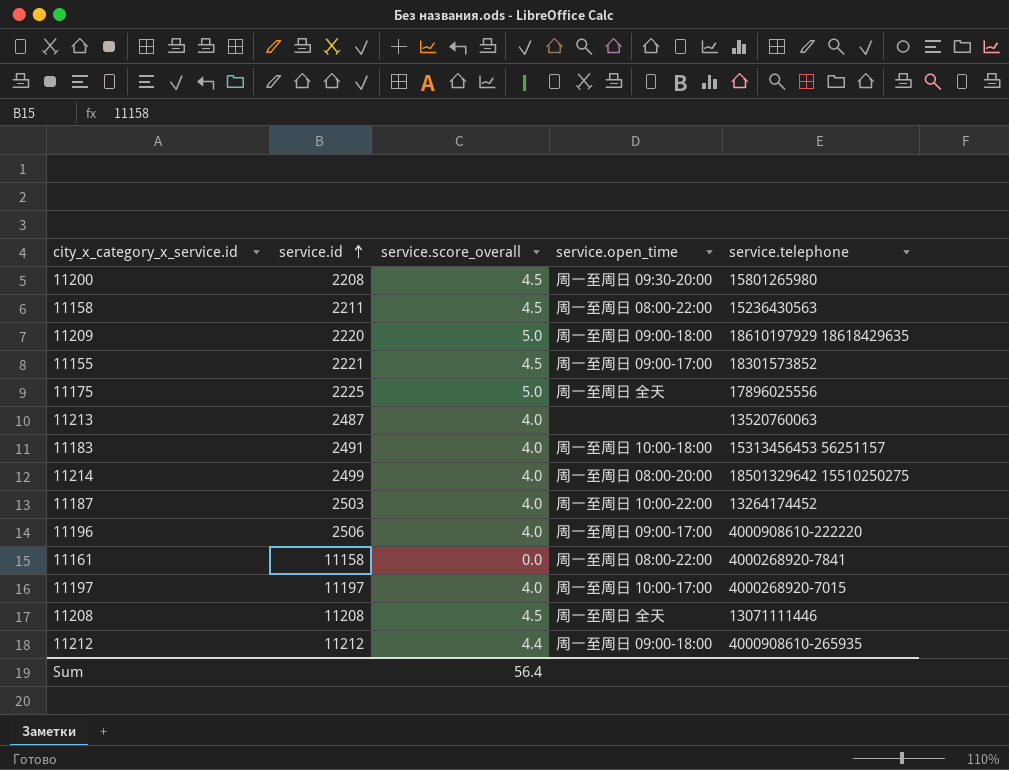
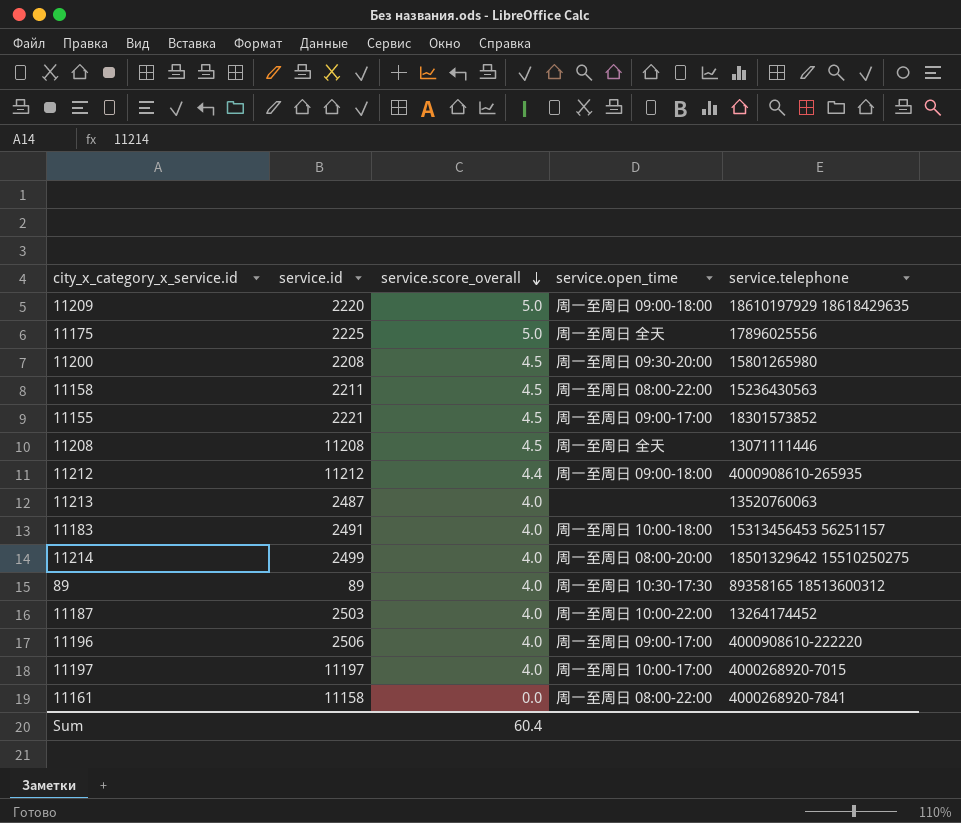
row order: service.id ascending -> service.score_overall descending
row 89: none -> 89 | 4.0 | 周一至周日 10:30-17:30 | 89358165 18513600312
Sum | service.score_overall: 56.4 -> 60.4

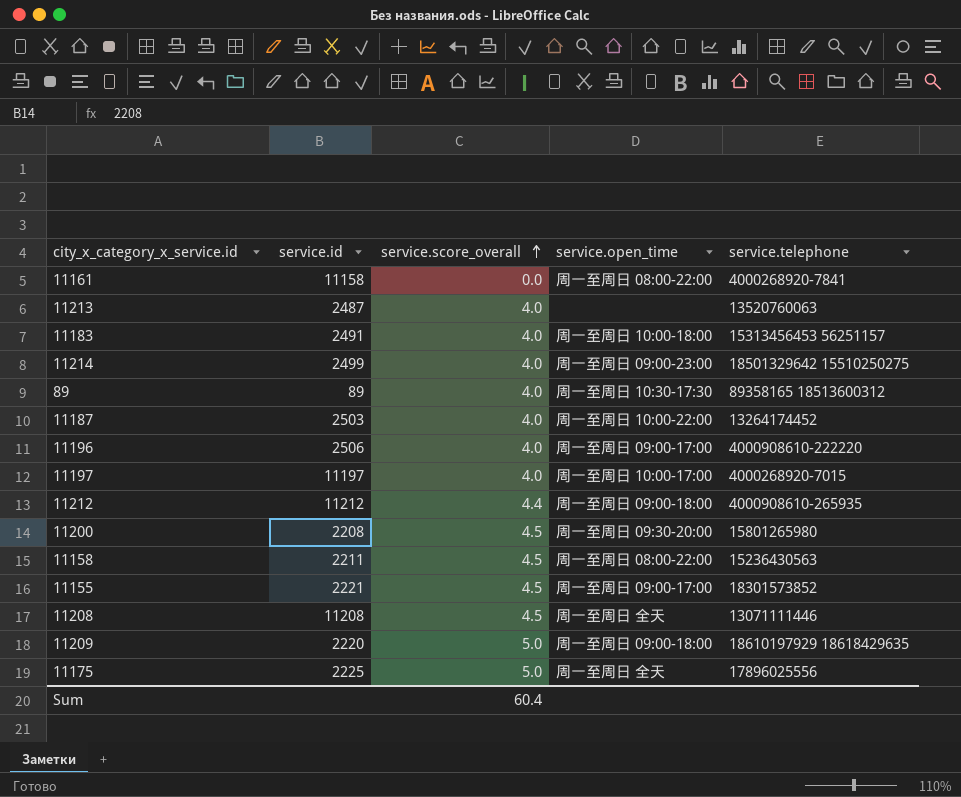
row order: service.score_overall descending -> service.score_overall ascending
11214 | service.open_time: 周一至周日 08:00-20:00 -> 周一至周日 09:00-23:00

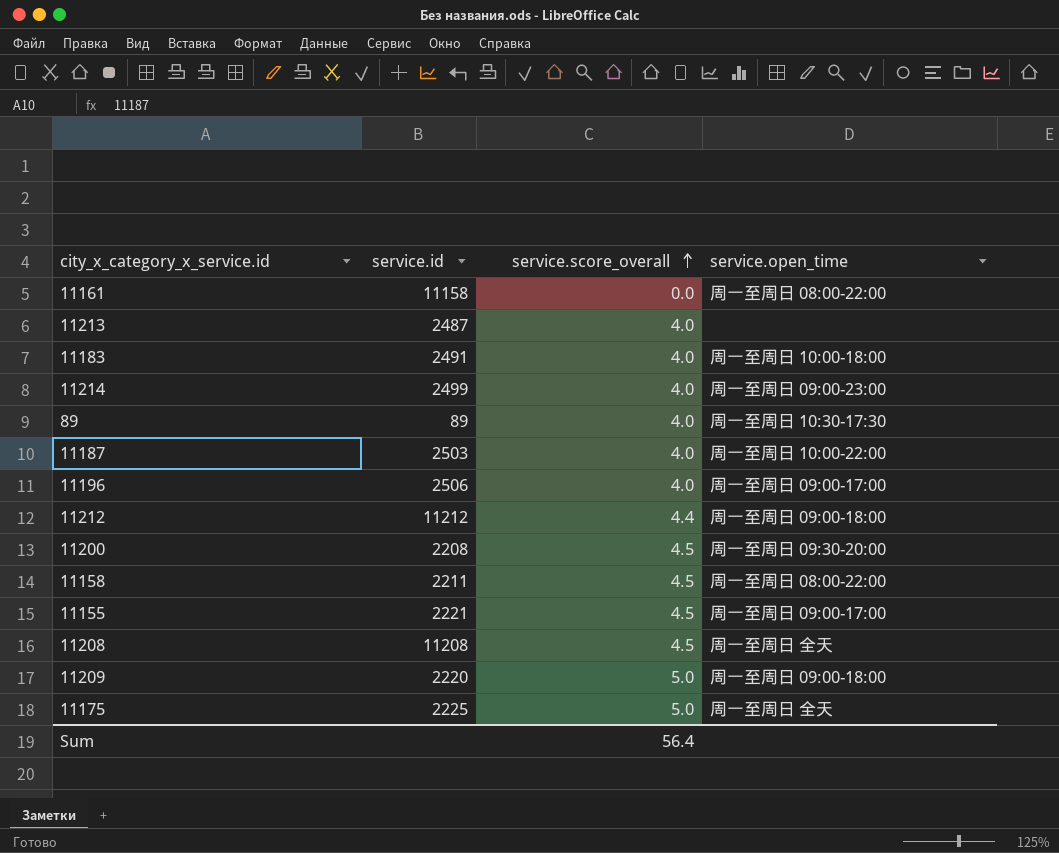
column service.telephone | position: 5 -> none
row 11197: 11197 | 4.0 | 周一至周日 10:00-17:00 | 4000268920-7015 -> none
Sum | service.score_overall: 60.4 -> 56.4

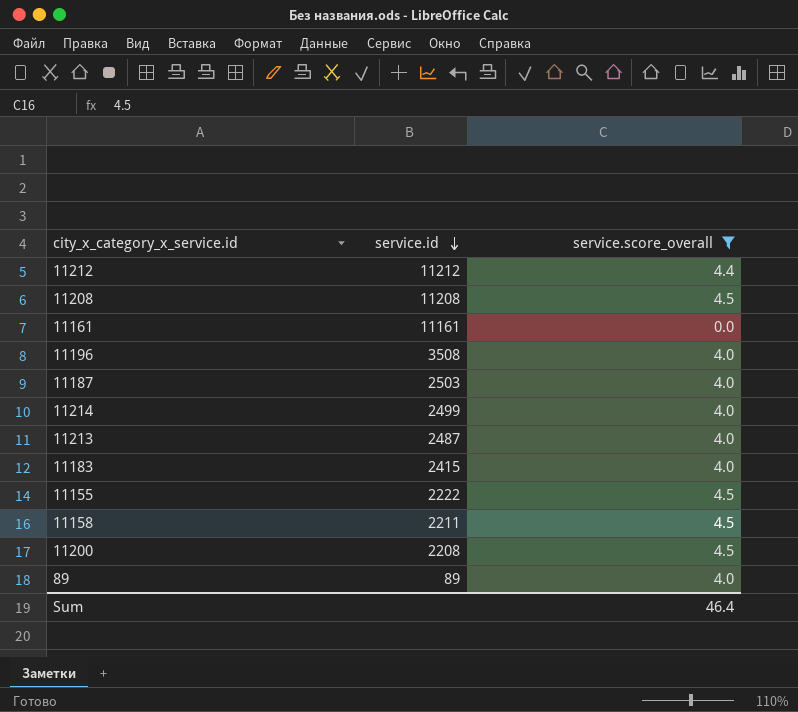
filter: none -> service.score_overall != 5.0
row order: service.score_overall ascending -> service.id descending
column service.open_time | position: 4 -> none
11161 | service.id: 11158 -> 11161
11196 | service.id: 2506 -> 3508
11183 | service.id: 2491 -> 2415
11155 | service.id: 2221 -> 2222
Sum | service.score_overall: 56.4 -> 46.4

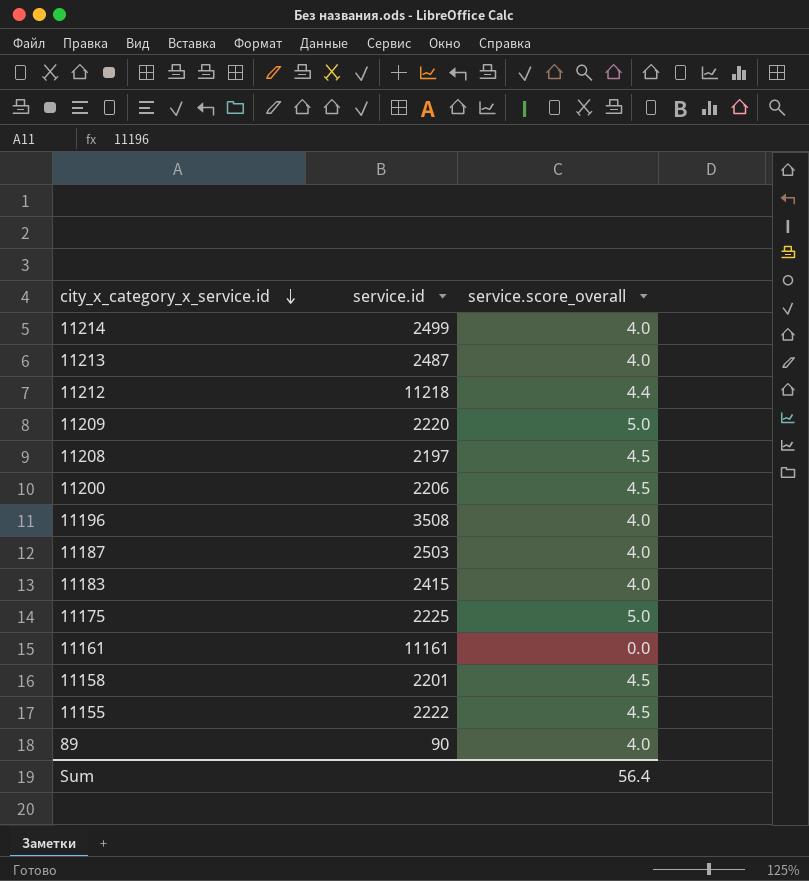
filter: service.score_overall != 5.0 -> none
row order: service.id descending -> city_x_category_x_service.id descending
11212 | service.id: 11212 -> 11218
11208 | service.id: 11208 -> 2197
11200 | service.id: 2208 -> 2206
11158 | service.id: 2211 -> 2201
89 | service.id: 89 -> 90
Sum | service.score_overall: 46.4 -> 56.4

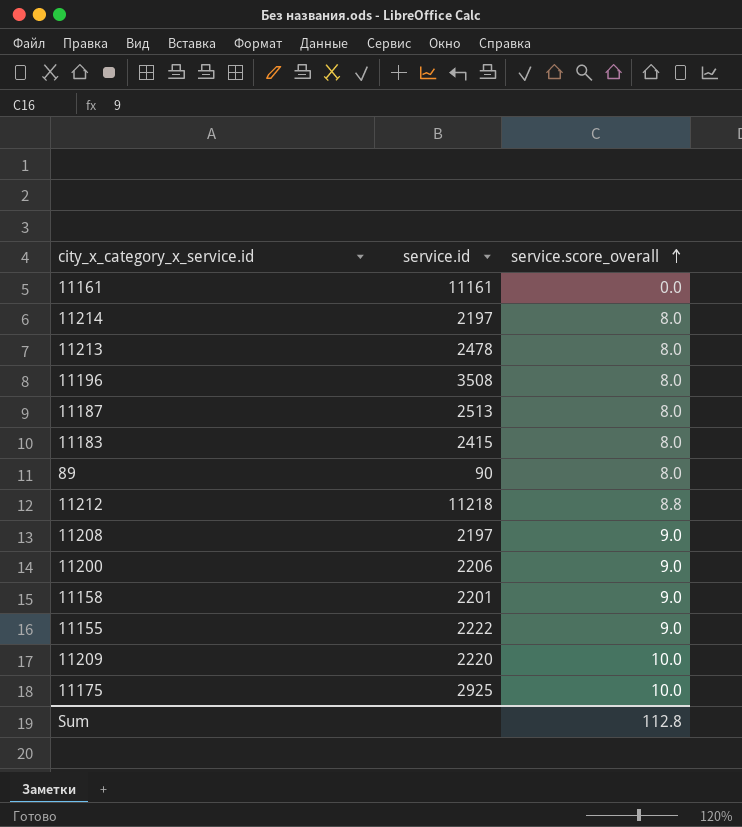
row order: city_x_category_x_service.id descending -> service.score_overall ascending
11214 | service.id: 2499 -> 2197
11214 | service.score_overall: 4.0 -> 8.0
11213 | service.id: 2487 -> 2478
11213 | service.score_overall: 4.0 -> 8.0
11196 | service.score_overall: 4.0 -> 8.0
11187 | service.id: 2503 -> 2513
11187 | service.score_overall: 4.0 -> 8.0
11183 | service.score_overall: 4.0 -> 8.0
89 | service.score_overall: 4.0 -> 8.0
11212 | service.score_overall: 4.4 -> 8.8
11208 | service.score_overall: 4.5 -> 9.0
11200 | service.score_overall: 4.5 -> 9.0
11158 | service.score_overall: 4.5 -> 9.0
11155 | service.score_overall: 4.5 -> 9.0
11209 | service.score_overall: 5.0 -> 10.0
11175 | service.id: 2225 -> 2925
11175 | service.score_overall: 5.0 -> 10.0
Sum | service.score_overall: 56.4 -> 112.8

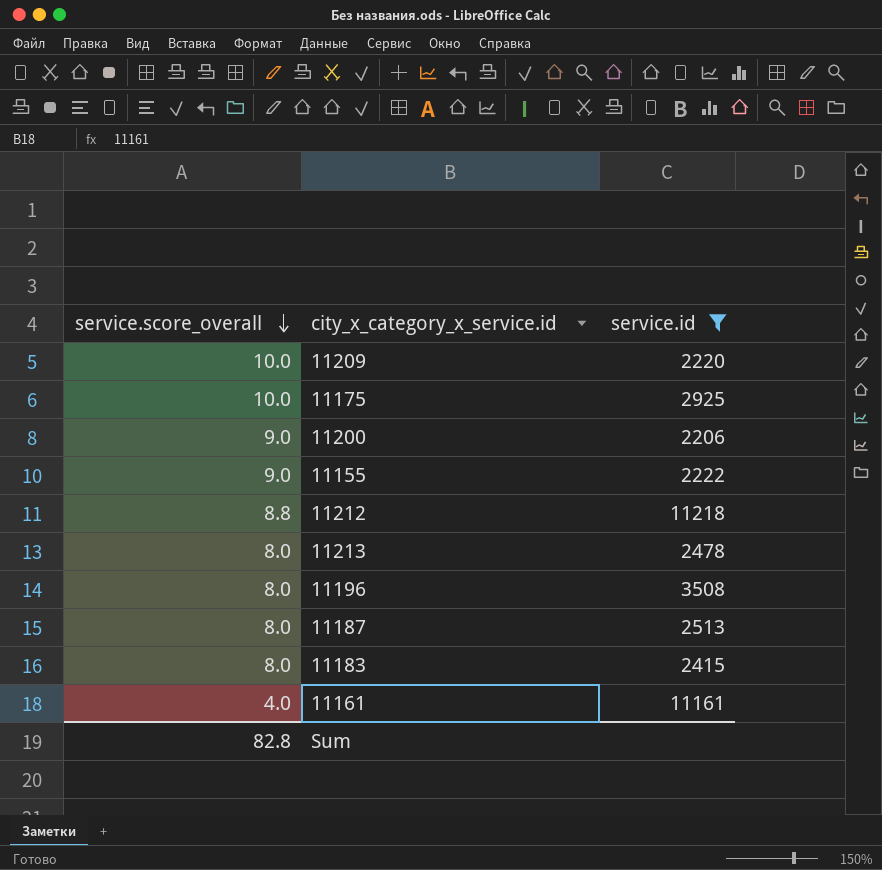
filter: none -> service.id >= 2206
row order: service.score_overall ascending -> service.score_overall descending
column service.score_overall | position: 3 -> 1
11161 | service.score_overall: 0.0 -> 4.0
Sum | service.score_overall: 112.8 -> 82.8

